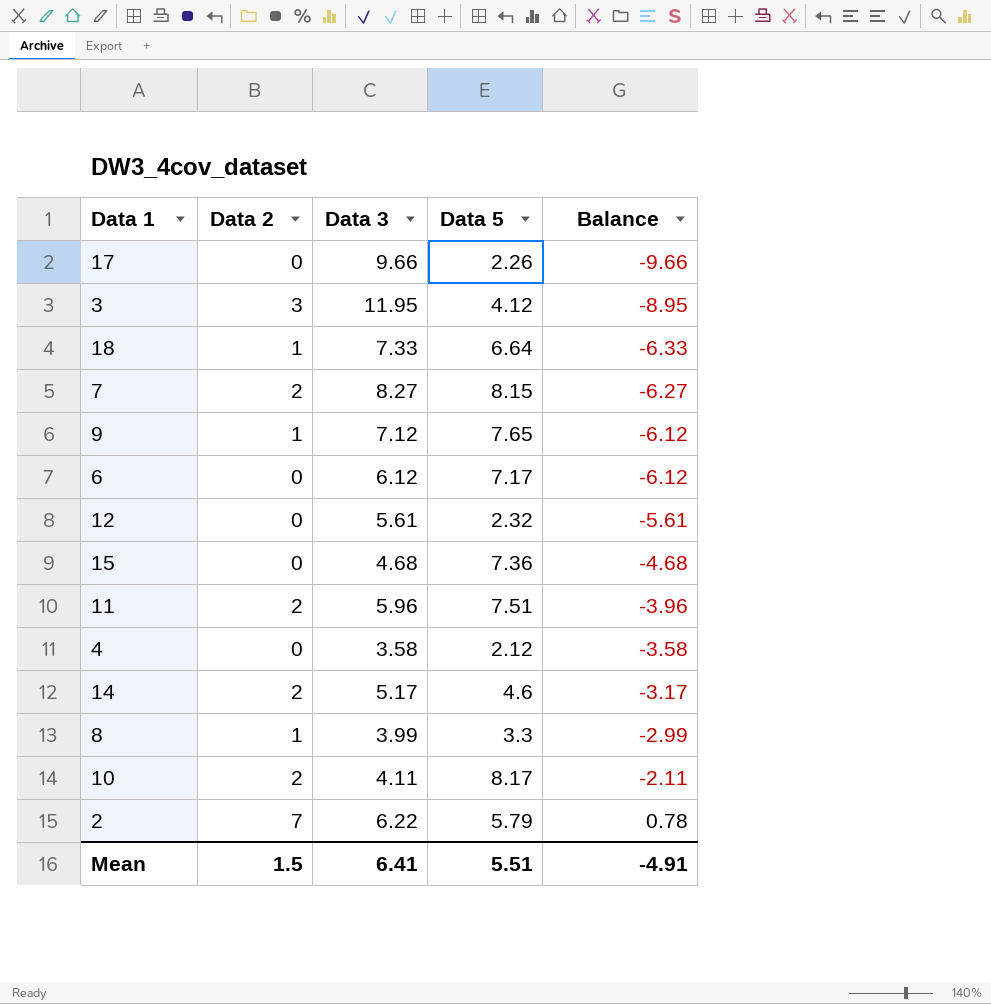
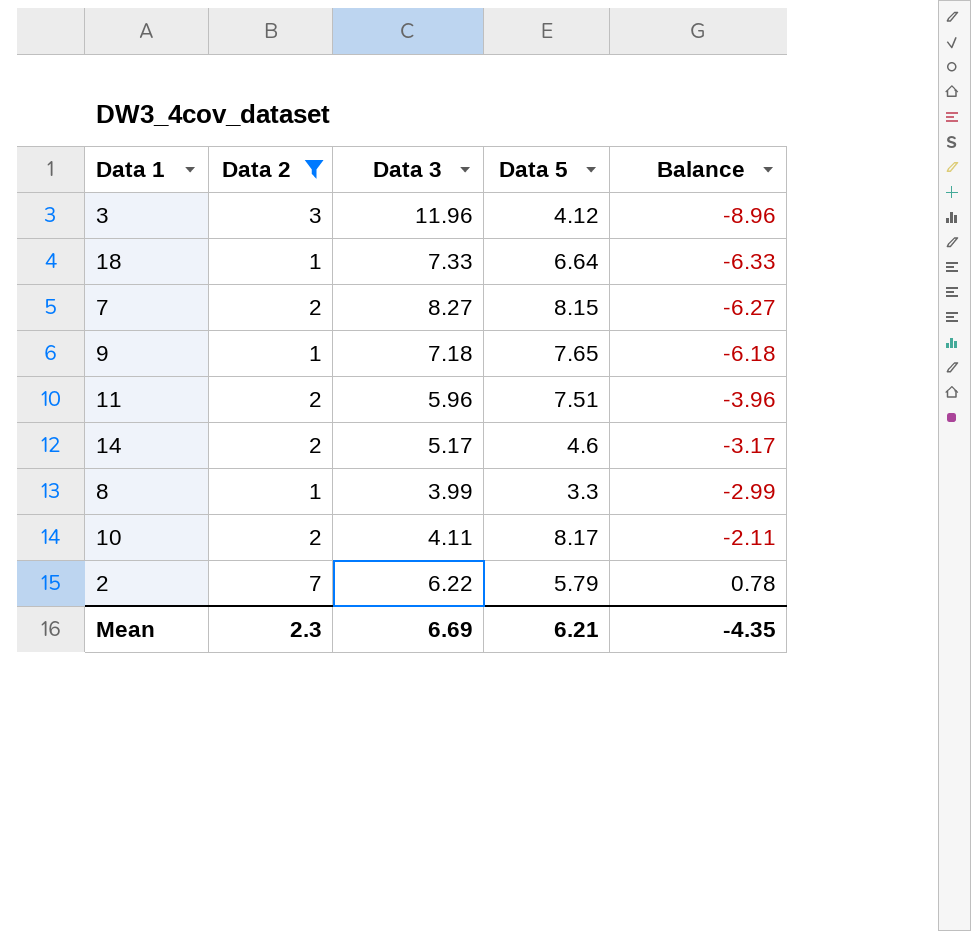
filter: none -> Data 2 != 0
3 | Data 3: 11.95 -> 11.96
3 | Balance: -8.95 -> -8.96
9 | Data 3: 7.12 -> 7.18
9 | Balance: -6.12 -> -6.18
Mean | Data 2: 1.5 -> 2.3
Mean | Data 3: 6.41 -> 6.69
Mean | Data 5: 5.51 -> 6.21
Mean | Balance: -4.91 -> -4.35

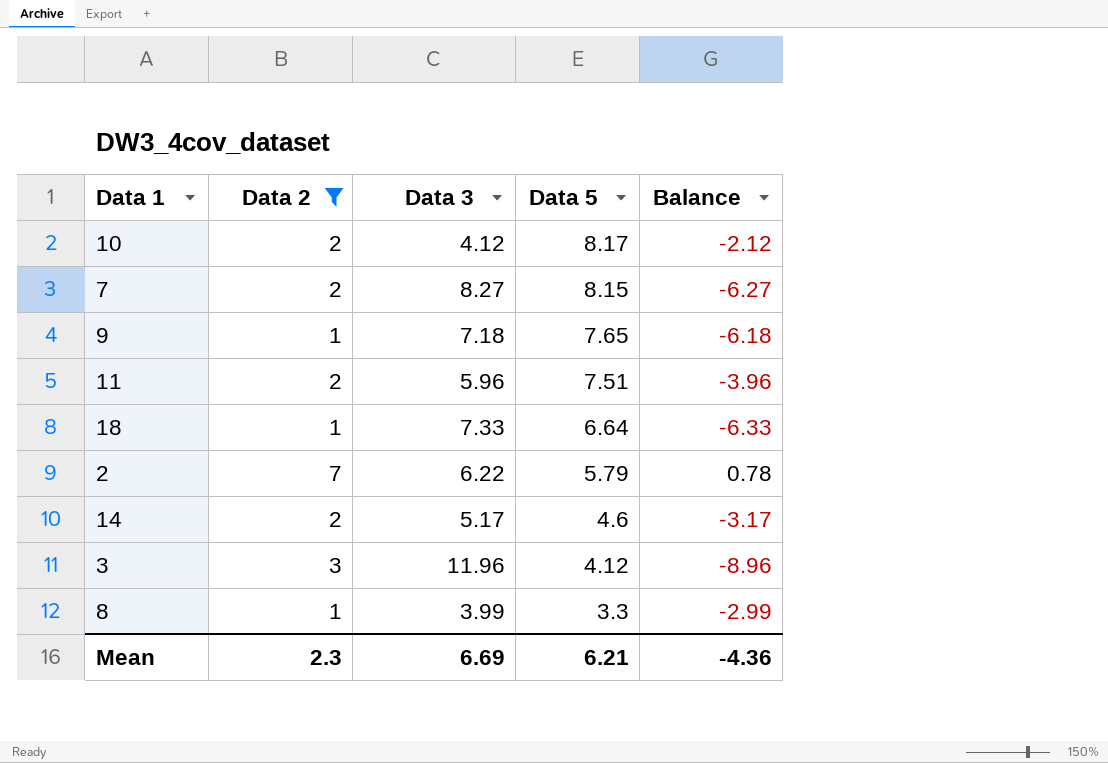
row order: Balance ascending -> Data 5 descending
10 | Data 3: 4.11 -> 4.12
10 | Balance: -2.11 -> -2.12
Mean | Balance: -4.35 -> -4.36

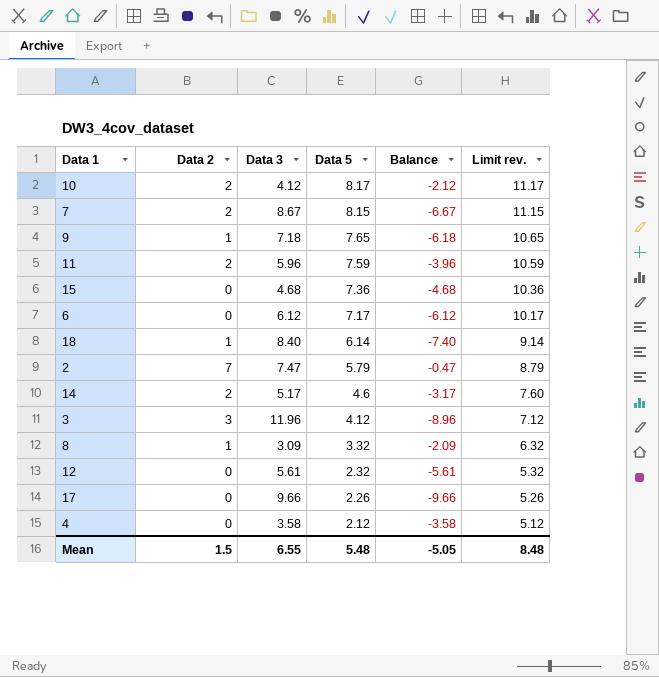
filter: Data 2 != 0 -> none
column Limit rev. | formula: none -> [Data 5] + 3
7 | Data 3: 8.27 -> 8.67
7 | Balance: -6.27 -> -6.67
11 | Data 5: 7.51 -> 7.59
18 | Data 3: 7.33 -> 8.40
18 | Data 5: 6.64 -> 6.14
18 | Balance: -6.33 -> -7.40
2 | Data 3: 6.22 -> 7.47
2 | Balance: 0.78 -> -0.47
8 | Data 3: 3.99 -> 3.09
8 | Data 5: 3.3 -> 3.32
8 | Balance: -2.99 -> -2.09
Mean | Data 2: 2.3 -> 1.5
Mean | Data 3: 6.69 -> 6.55
Mean | Data 5: 6.21 -> 5.48
Mean | Balance: -4.36 -> -5.05

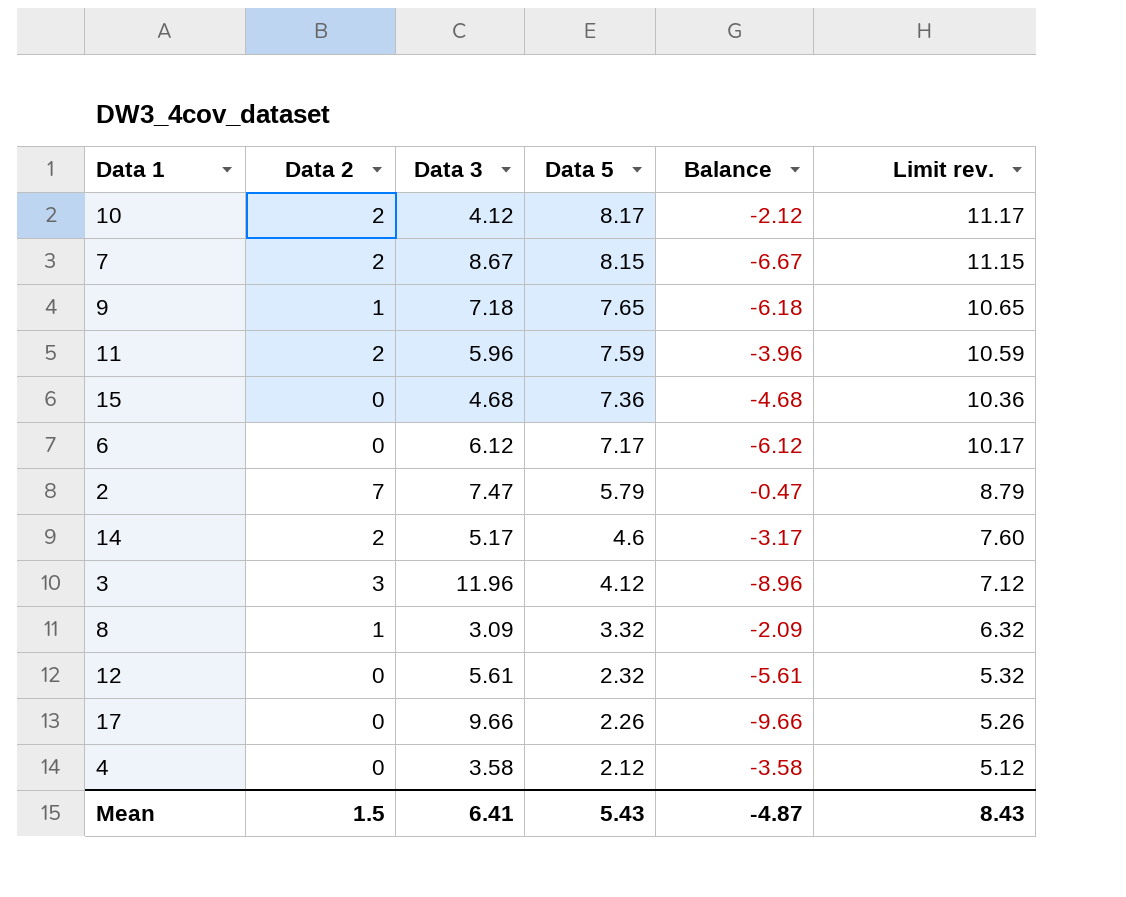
row 18: 1 | 8.40 | 6.14 | -7.40 | 9.14 -> none
Mean | Data 3: 6.55 -> 6.41
Mean | Data 5: 5.48 -> 5.43
Mean | Balance: -5.05 -> -4.87
Mean | Limit rev.: 8.48 -> 8.43

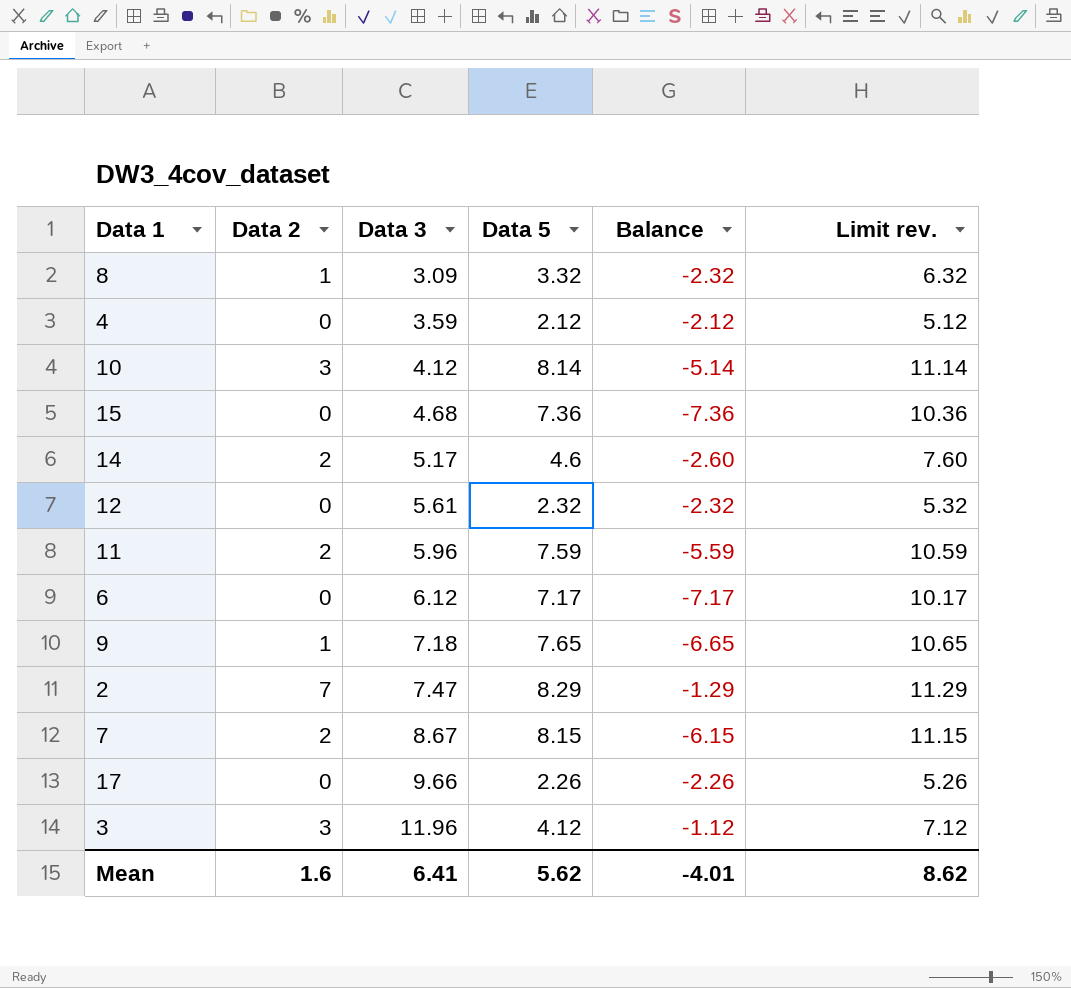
row order: Data 5 descending -> Data 3 ascending
column Balance | formula: [Data 2] - [Data 3] -> [Data 2] - [Data 5]
4 | Data 3: 3.58 -> 3.59
10 | Data 2: 2 -> 3
10 | Data 5: 8.17 -> 8.14
10 | Limit rev.: 11.17 -> 11.14
2 | Data 5: 5.79 -> 8.29
2 | Limit rev.: 8.79 -> 11.29
Mean | Data 2: 1.5 -> 1.6
Mean | Data 5: 5.43 -> 5.62
Mean | Balance: -4.87 -> -4.01
Mean | Limit rev.: 8.43 -> 8.62

